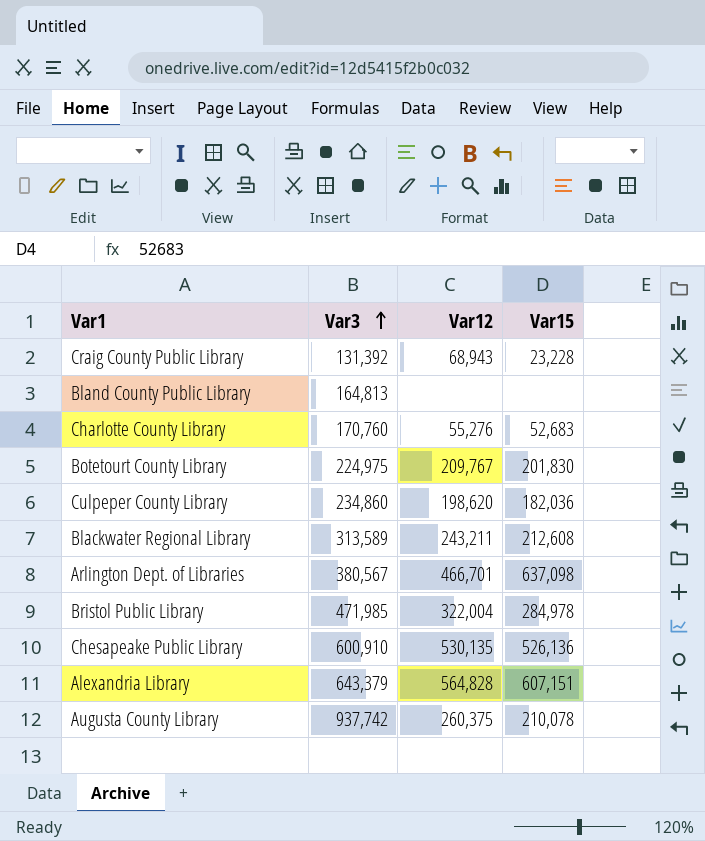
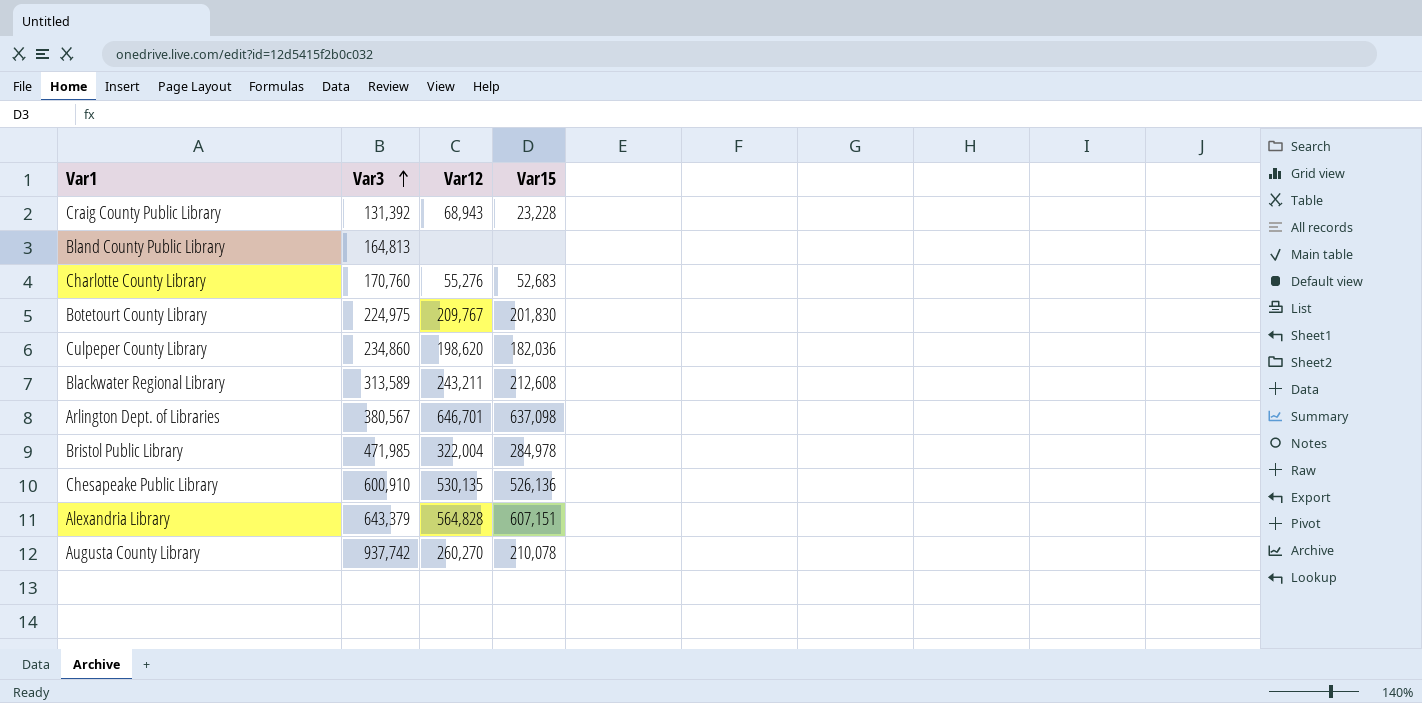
Arlington Dept. of Libraries | Var12: 466,701 -> 646,701
Augusta County Library | Var12: 260,375 -> 260,270

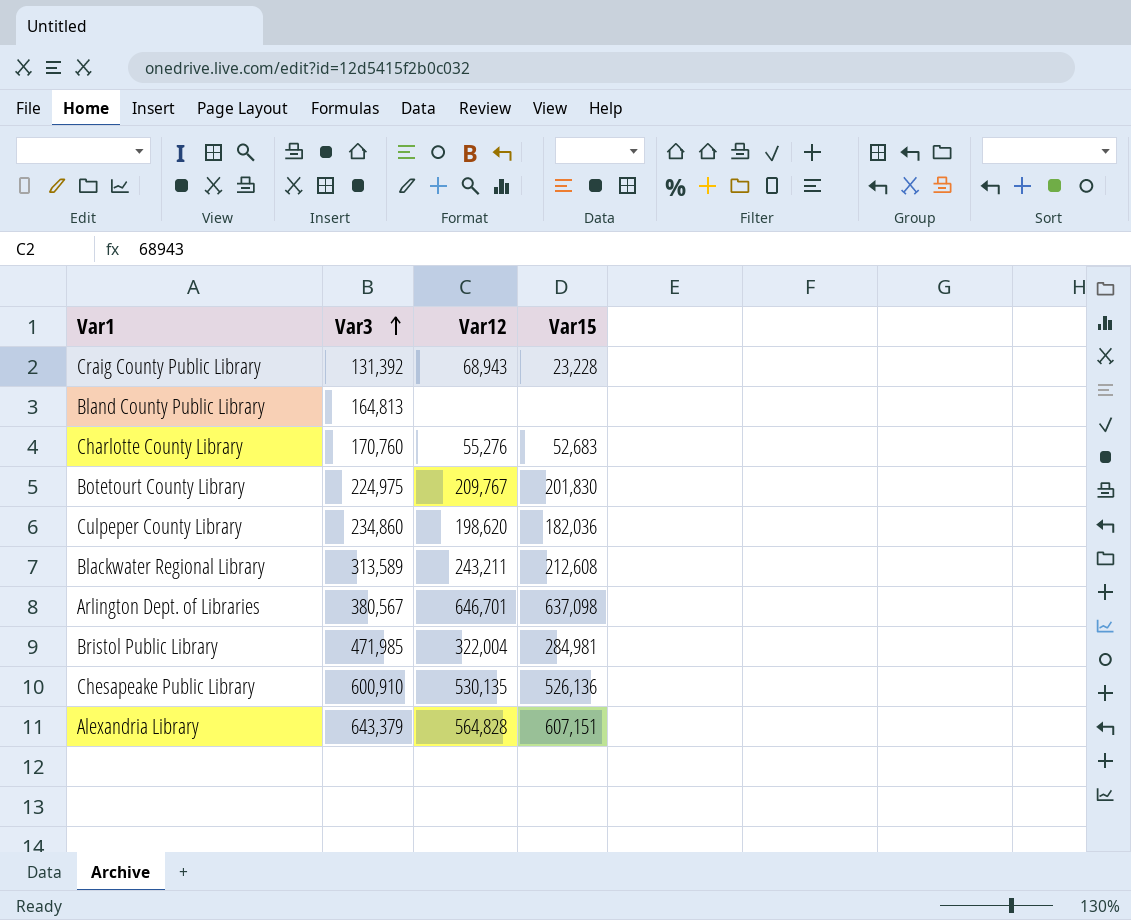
row Augusta County Library: 937,742 | 260,270 | 210,078 -> none
Bristol Public Library | Var15: 284,978 -> 284,981

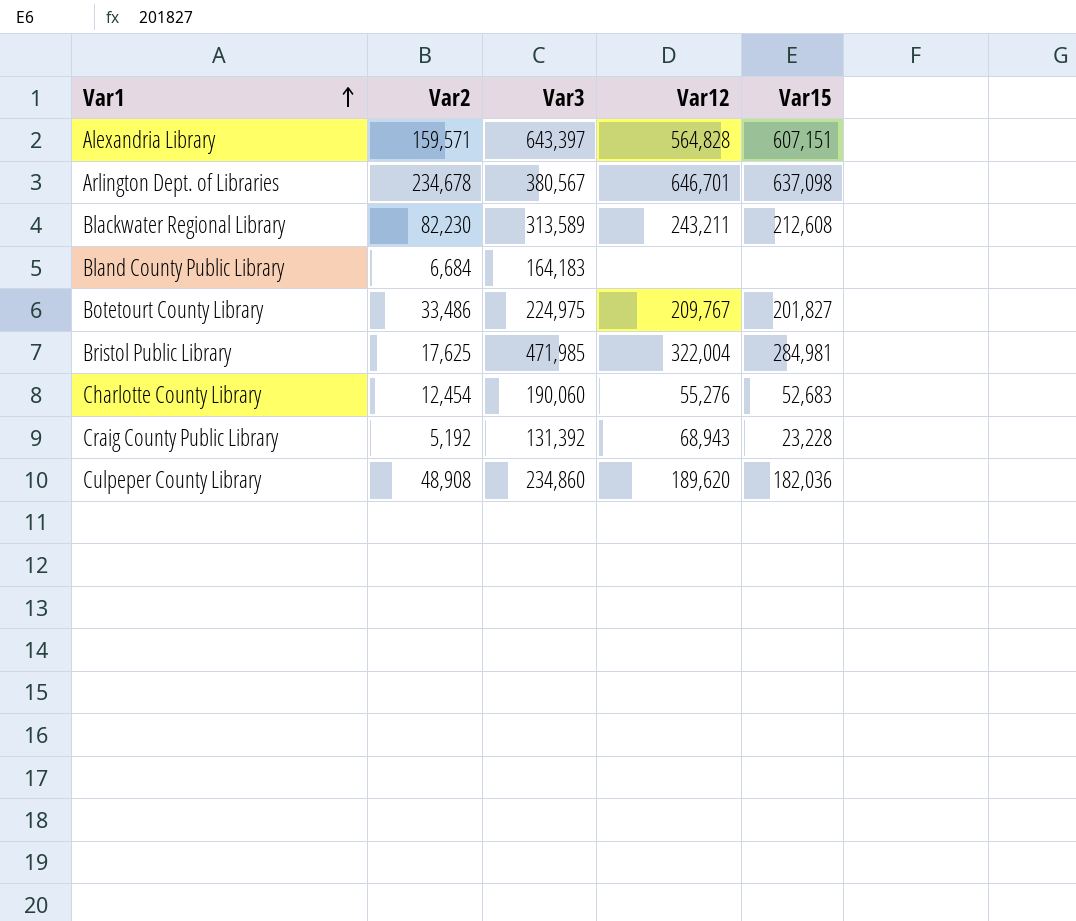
row order: Var3 ascending -> Var1 ascending
column Var2 | position: none -> 2
row Chesapeake Public Library: 600,910 | 530,135 | 526,136 -> none
Alexandria Library | Var3: 643,379 -> 643,397
Bland County Public Library | Var3: 164,813 -> 164,183
Botetourt County Library | Var15: 201,830 -> 201,827
Charlotte County Library | Var3: 170,760 -> 190,060
Culpeper County Library | Var12: 198,620 -> 189,620

